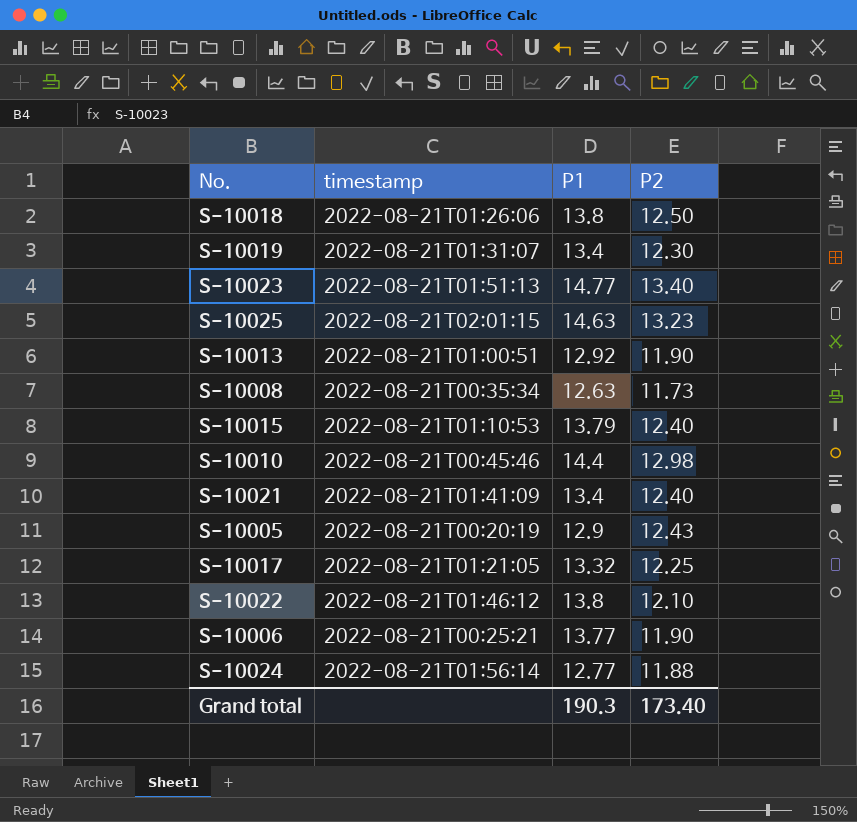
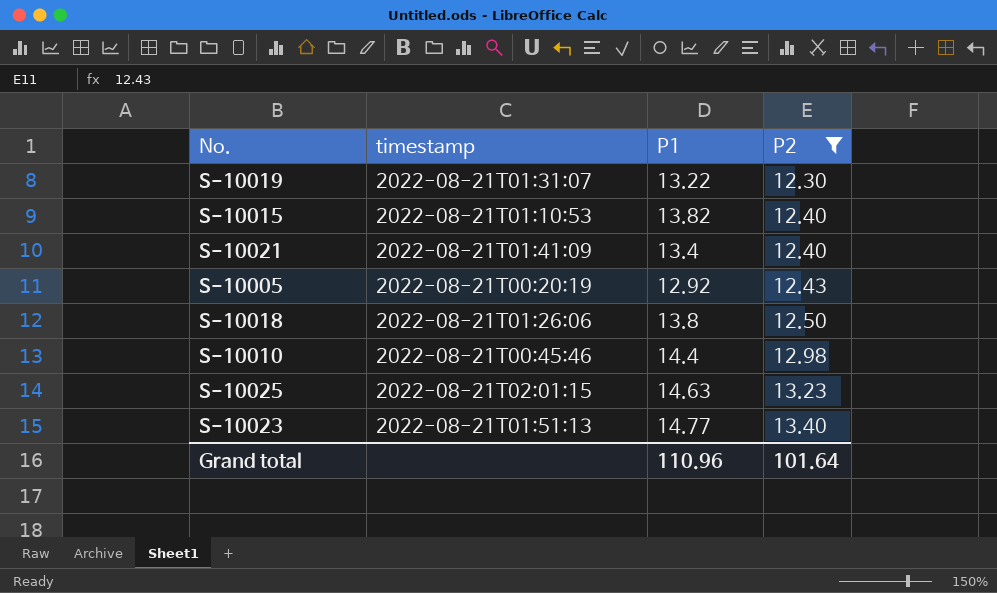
filter: none -> P2 >= 12.30
row order: none -> P2 ascending
S-10019 | P1: 13.4 -> 13.22
S-10015 | P1: 13.79 -> 13.82
S-10005 | P1: 12.9 -> 12.92
Grand total | P1: 190.3 -> 110.96
Grand total | P2: 173.40 -> 101.64

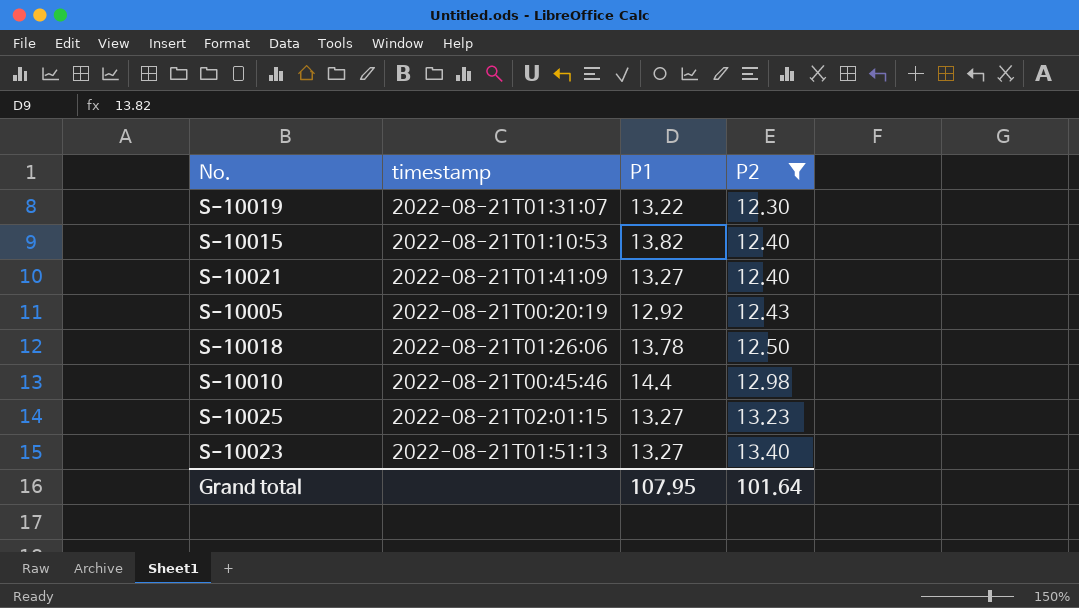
S-10021 | P1: 13.4 -> 13.27
S-10018 | P1: 13.8 -> 13.78
S-10025 | P1: 14.63 -> 13.27
S-10023 | P1: 14.77 -> 13.27
Grand total | P1: 110.96 -> 107.95

